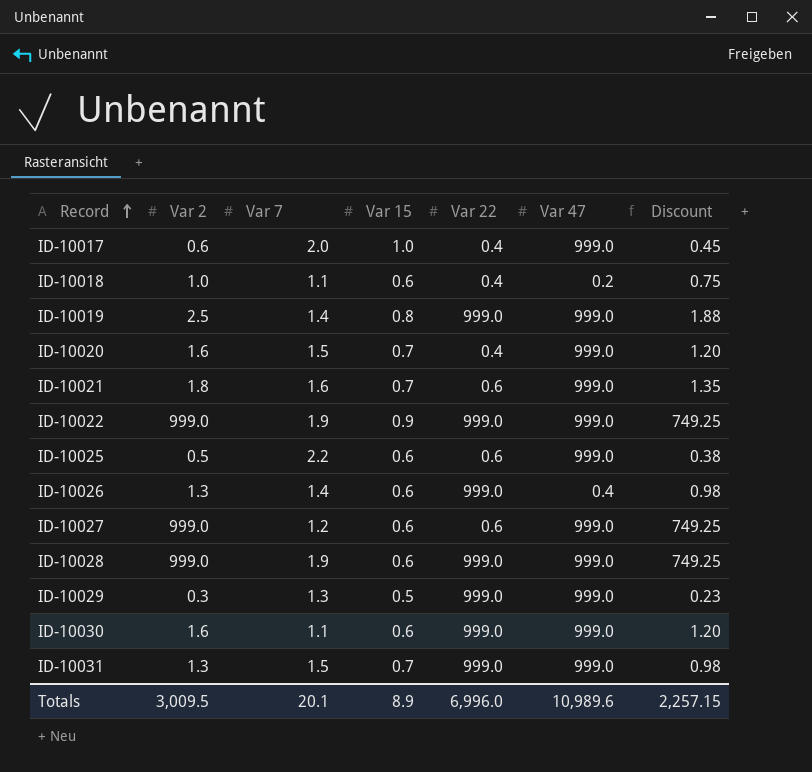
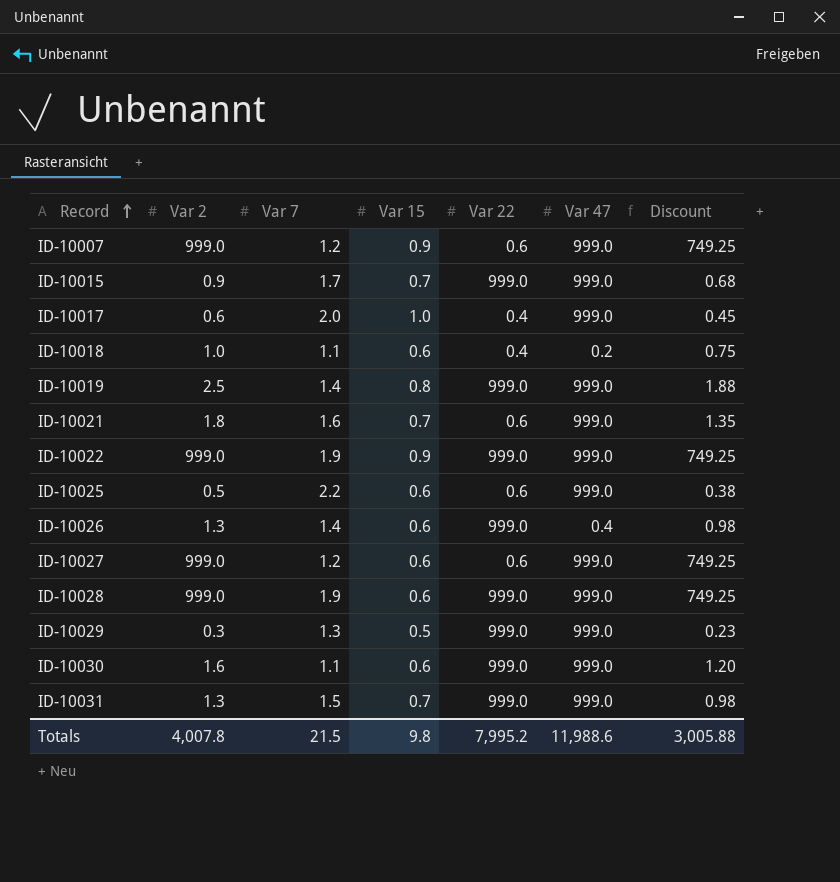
row ID-10020: 1.6 | 1.5 | 0.7 | 0.4 | 999.0 | 1.20 -> none
row ID-10007: none -> 999.0 | 1.2 | 0.9 | 0.6 | 999.0 | 749.25
row ID-10015: none -> 0.9 | 1.7 | 0.7 | 999.0 | 999.0 | 0.68
Totals | Var 2: 3,009.5 -> 4,007.8
Totals | Var 7: 20.1 -> 21.5
Totals | Var 15: 8.9 -> 9.8
Totals | Var 22: 6,996.0 -> 7,995.2
Totals | Var 47: 10,989.6 -> 11,988.6
Totals | Discount: 2,257.15 -> 3,005.88

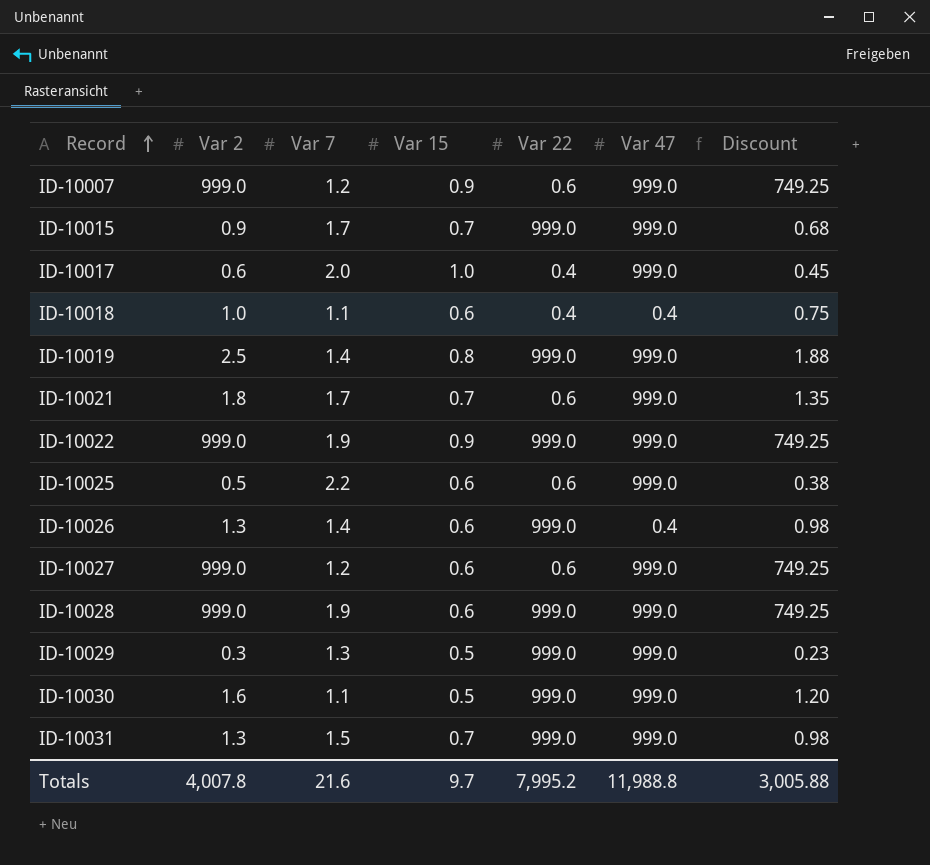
ID-10018 | Var 47: 0.2 -> 0.4
ID-10021 | Var 7: 1.6 -> 1.7
ID-10030 | Var 15: 0.6 -> 0.5
Totals | Var 7: 21.5 -> 21.6
Totals | Var 15: 9.8 -> 9.7
Totals | Var 47: 11,988.6 -> 11,988.8

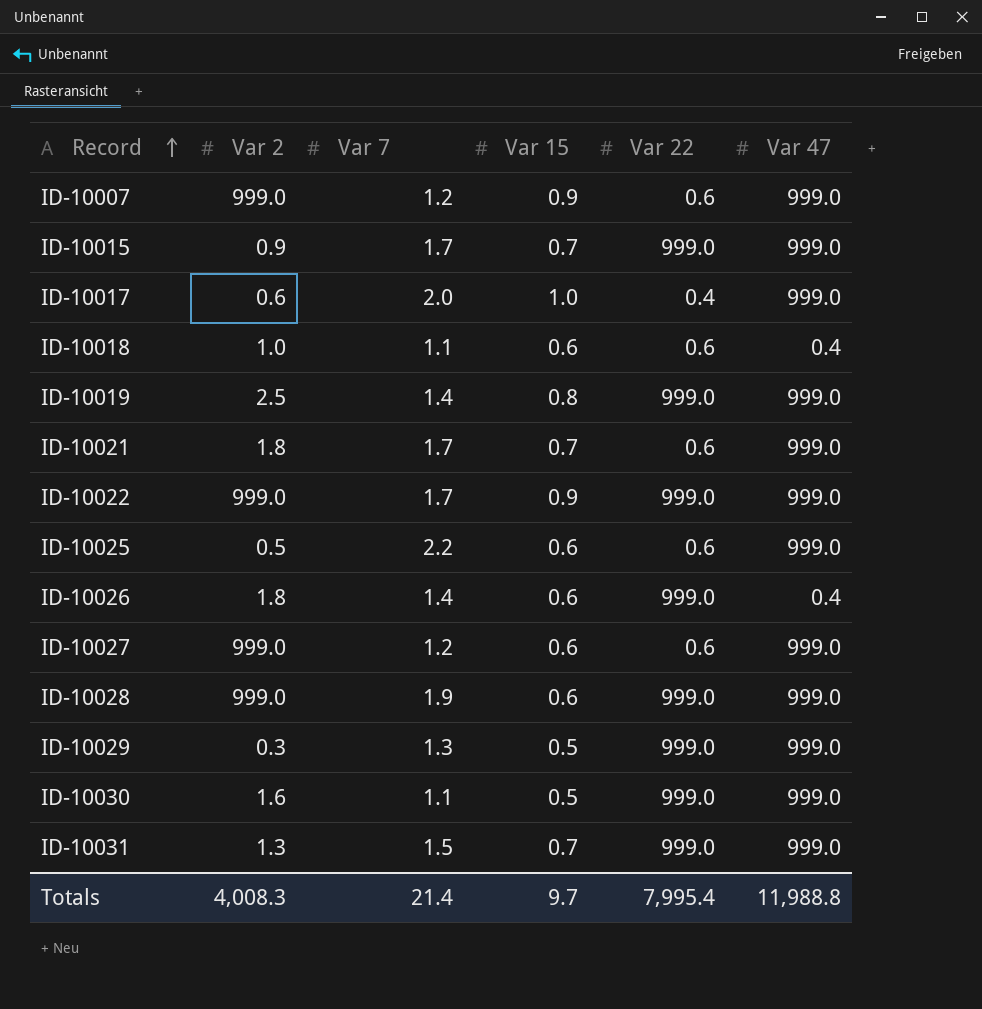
column Discount | formula: [Var 2] * 0.75 -> none
ID-10018 | Var 22: 0.4 -> 0.6
ID-10022 | Var 7: 1.9 -> 1.7
ID-10026 | Var 2: 1.3 -> 1.8
Totals | Var 2: 4,007.8 -> 4,008.3
Totals | Var 7: 21.6 -> 21.4
Totals | Var 22: 7,995.2 -> 7,995.4

